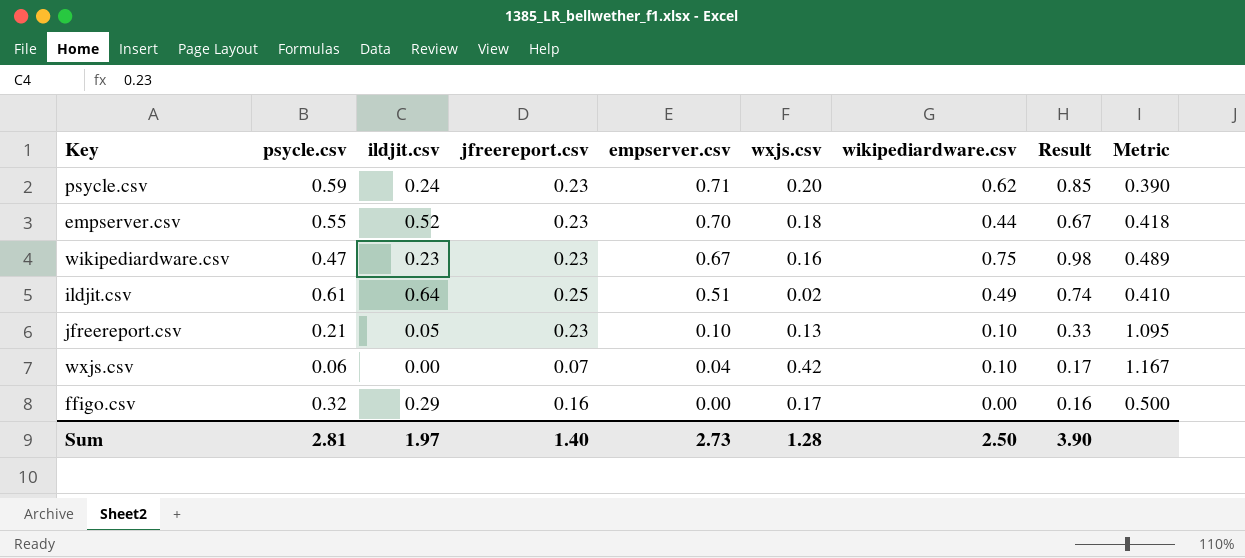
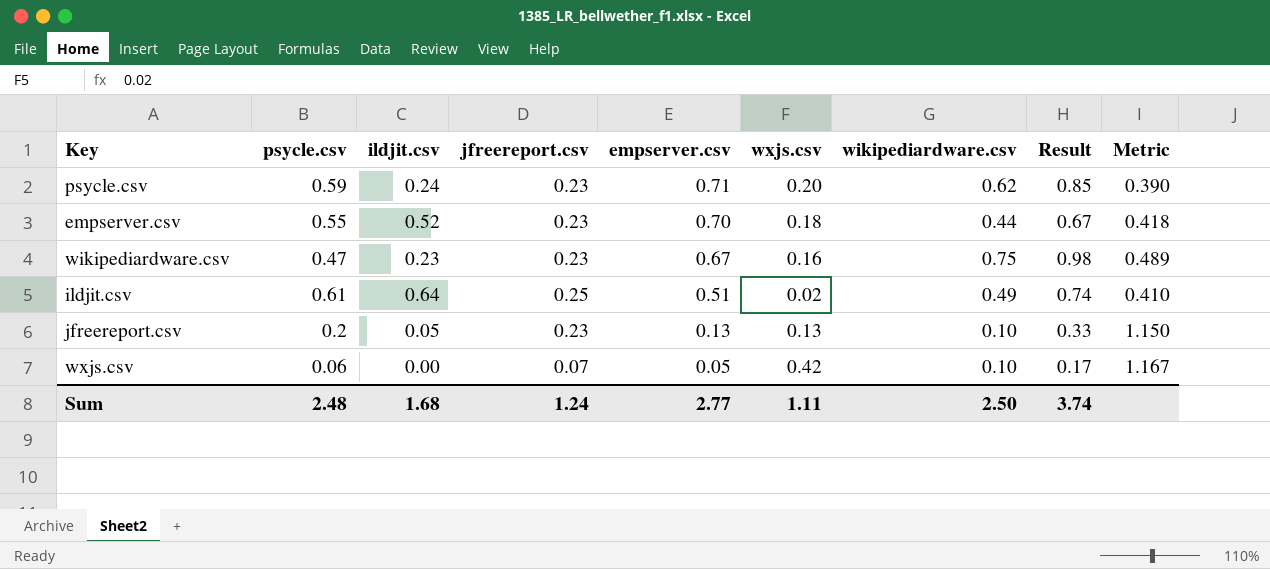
row ffigo.csv: 0.32 | 0.29 | 0.16 | 0.00 | 0.17 | 0.00 | 0.16 | 0.500 -> none
jfreereport.csv | psycle.csv: 0.21 -> 0.2
jfreereport.csv | empserver.csv: 0.10 -> 0.13
jfreereport.csv | Metric: 1.095 -> 1.150
wxjs.csv | empserver.csv: 0.04 -> 0.05
Sum | psycle.csv: 2.81 -> 2.48
Sum | ildjit.csv: 1.97 -> 1.68
Sum | jfreereport.csv: 1.40 -> 1.24
Sum | empserver.csv: 2.73 -> 2.77
Sum | wxjs.csv: 1.28 -> 1.11
Sum | Result: 3.90 -> 3.74

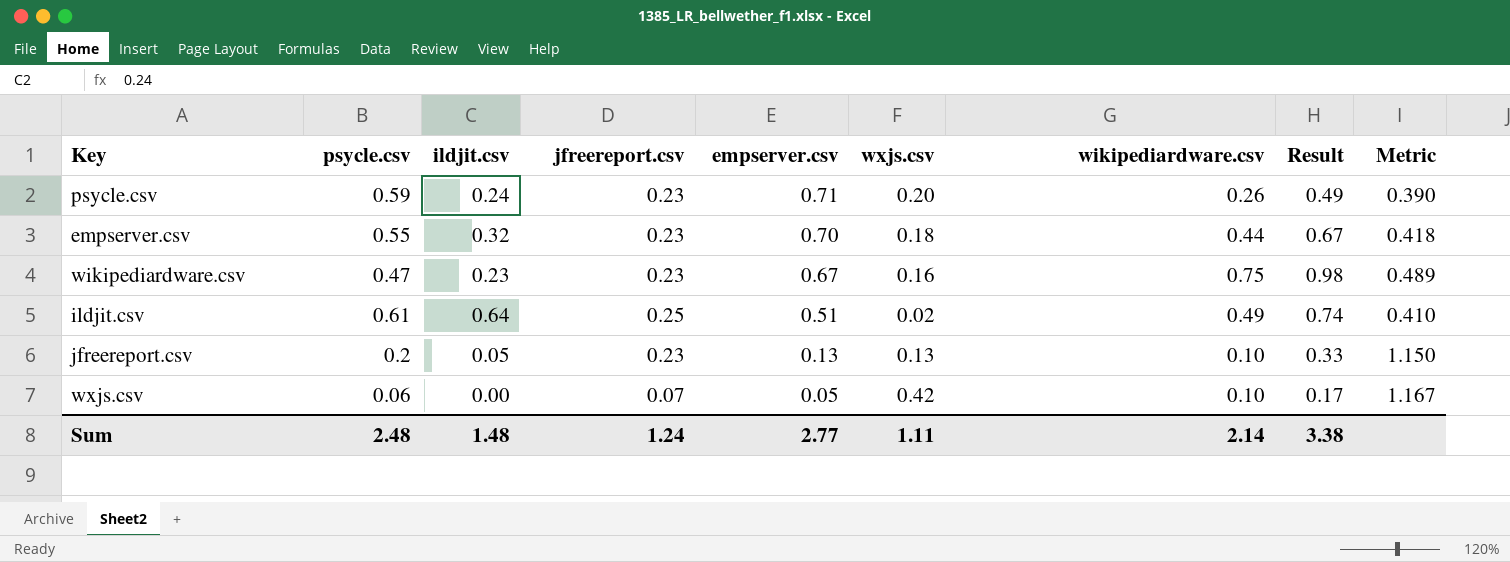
psycle.csv | wikipediardware.csv: 0.62 -> 0.26
psycle.csv | Result: 0.85 -> 0.49
empserver.csv | ildjit.csv: 0.52 -> 0.32
Sum | ildjit.csv: 1.68 -> 1.48
Sum | wikipediardware.csv: 2.50 -> 2.14
Sum | Result: 3.74 -> 3.38

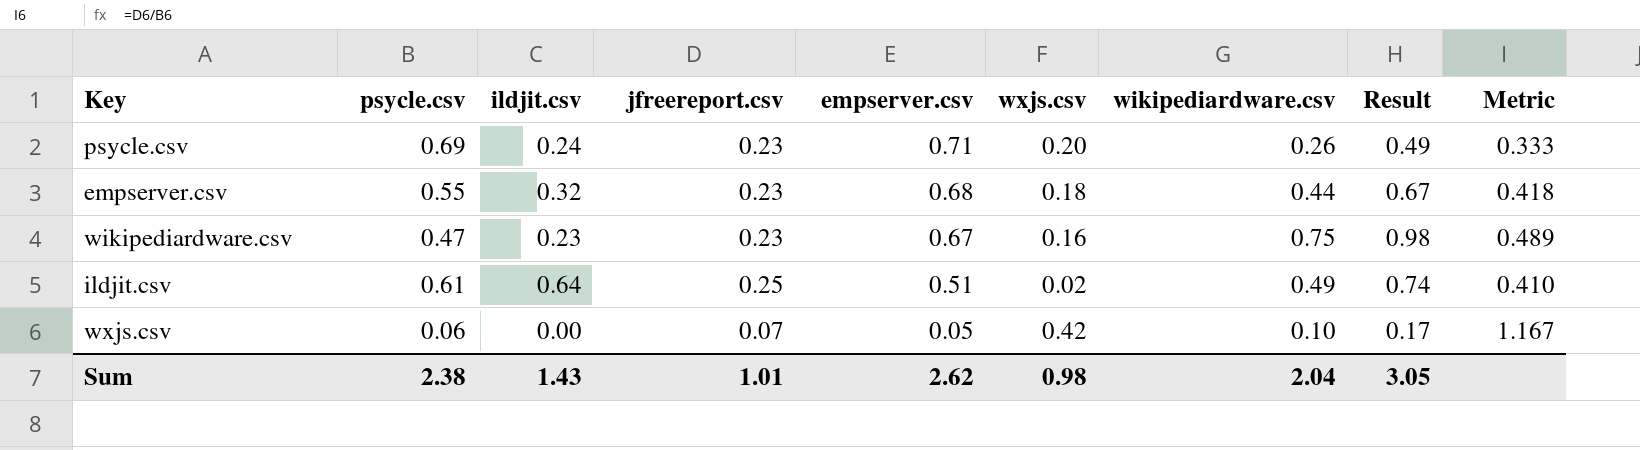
row jfreereport.csv: 0.2 | 0.05 | 0.23 | 0.13 | 0.13 | 0.10 | 0.33 | 1.150 -> none
psycle.csv | psycle.csv: 0.59 -> 0.69
psycle.csv | Metric: 0.390 -> 0.333
empserver.csv | empserver.csv: 0.70 -> 0.68
Sum | psycle.csv: 2.48 -> 2.38
Sum | ildjit.csv: 1.48 -> 1.43
Sum | jfreereport.csv: 1.24 -> 1.01
Sum | empserver.csv: 2.77 -> 2.62
Sum | wxjs.csv: 1.11 -> 0.98
Sum | wikipediardware.csv: 2.14 -> 2.04
Sum | Result: 3.38 -> 3.05

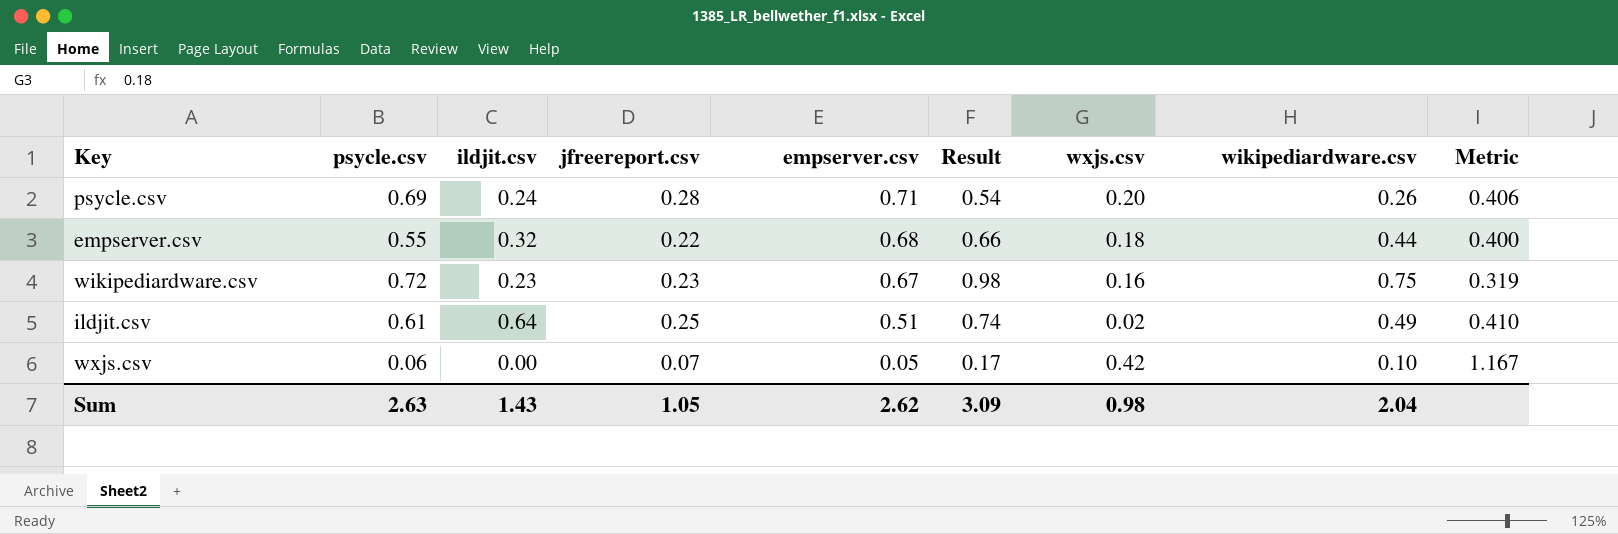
column Result | position: 8 -> 6
psycle.csv | jfreereport.csv: 0.23 -> 0.28
psycle.csv | Result: 0.49 -> 0.54
psycle.csv | Metric: 0.333 -> 0.406
empserver.csv | jfreereport.csv: 0.23 -> 0.22
empserver.csv | Result: 0.67 -> 0.66
empserver.csv | Metric: 0.418 -> 0.400
wikipediardware.csv | psycle.csv: 0.47 -> 0.72
wikipediardware.csv | Metric: 0.489 -> 0.319
Sum | psycle.csv: 2.38 -> 2.63
Sum | jfreereport.csv: 1.01 -> 1.05
Sum | Result: 3.05 -> 3.09

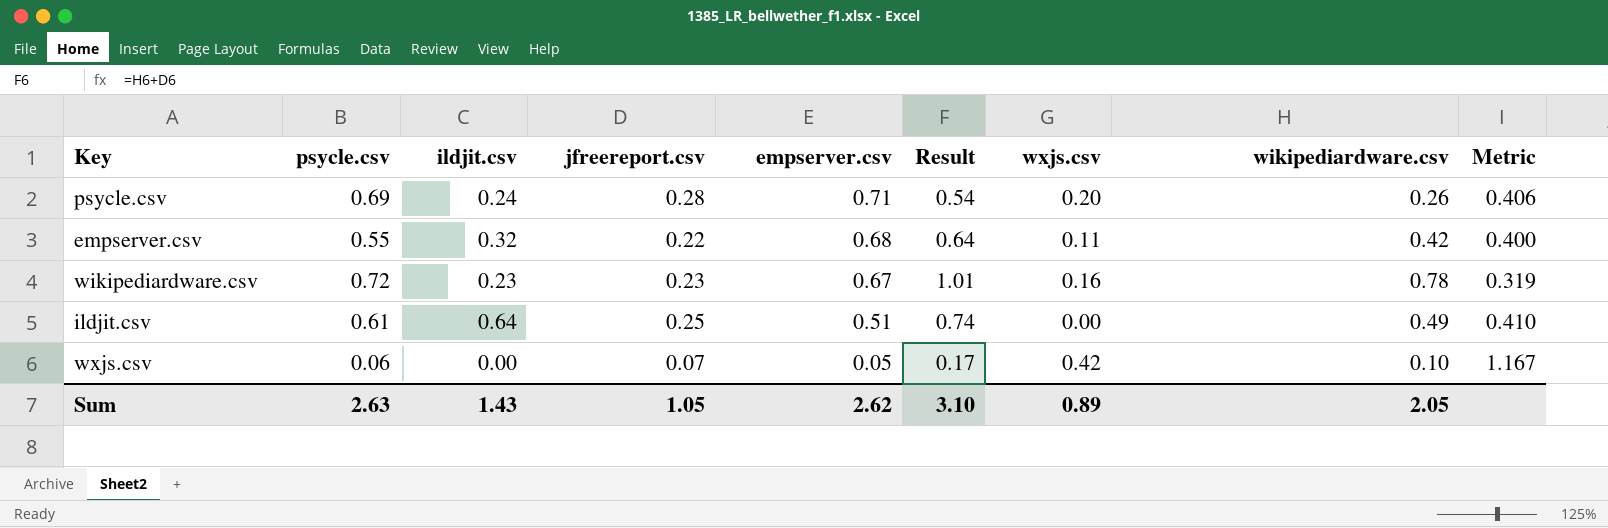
empserver.csv | Result: 0.66 -> 0.64
empserver.csv | wxjs.csv: 0.18 -> 0.11
empserver.csv | wikipediardware.csv: 0.44 -> 0.42
wikipediardware.csv | Result: 0.98 -> 1.01
wikipediardware.csv | wikipediardware.csv: 0.75 -> 0.78
ildjit.csv | wxjs.csv: 0.02 -> 0.00
Sum | Result: 3.09 -> 3.10
Sum | wxjs.csv: 0.98 -> 0.89
Sum | wikipediardware.csv: 2.04 -> 2.05

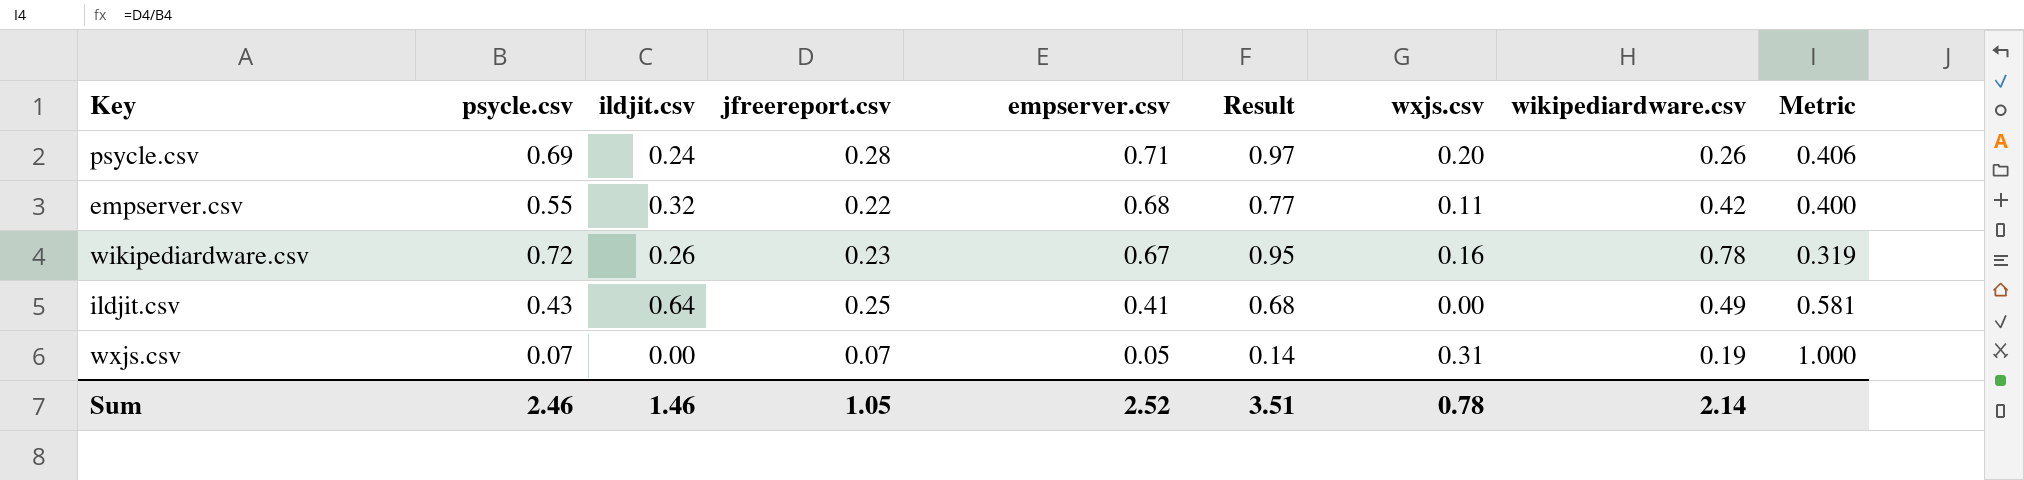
column Result | formula: [jfreereport.csv] + [wikipediardware.csv] -> [psycle.csv] + [jfreereport.csv]
wikipediardware.csv | ildjit.csv: 0.23 -> 0.26
ildjit.csv | psycle.csv: 0.61 -> 0.43
ildjit.csv | empserver.csv: 0.51 -> 0.41
ildjit.csv | Metric: 0.410 -> 0.581
wxjs.csv | psycle.csv: 0.06 -> 0.07
wxjs.csv | wxjs.csv: 0.42 -> 0.31
wxjs.csv | wikipediardware.csv: 0.10 -> 0.19
wxjs.csv | Metric: 1.167 -> 1.000
Sum | psycle.csv: 2.63 -> 2.46
Sum | ildjit.csv: 1.43 -> 1.46
Sum | empserver.csv: 2.62 -> 2.52
Sum | Result: 3.10 -> 3.51
Sum | wxjs.csv: 0.89 -> 0.78
Sum | wikipediardware.csv: 2.05 -> 2.14

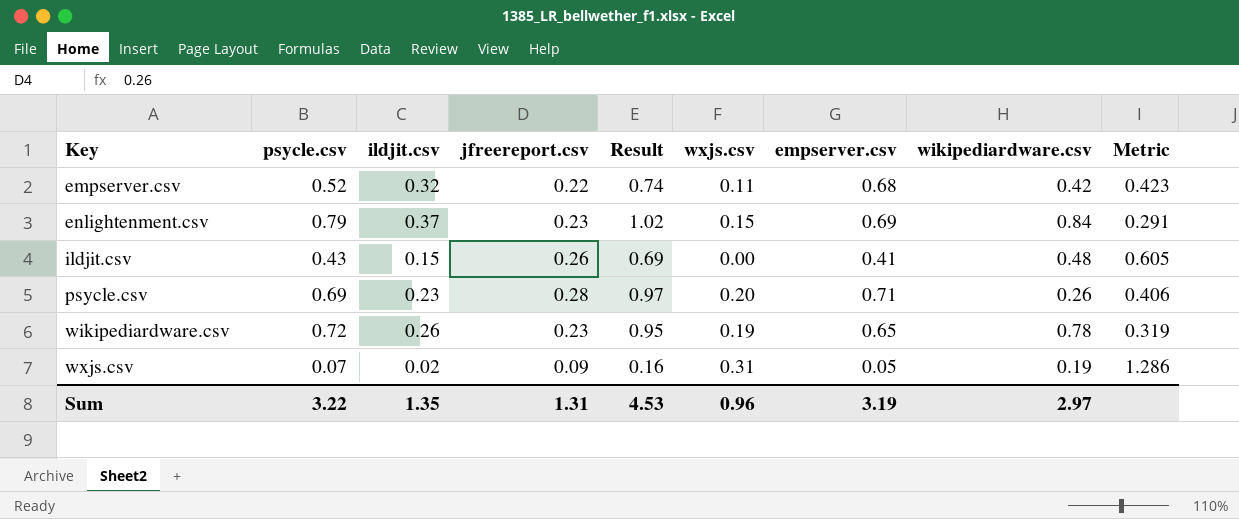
row order: empserver.csv descending -> Key ascending
column empserver.csv | position: 5 -> 7
empserver.csv | psycle.csv: 0.55 -> 0.52
empserver.csv | Result: 0.77 -> 0.74
empserver.csv | Metric: 0.400 -> 0.423
row enlightenment.csv: none -> 0.79 | 0.37 | 0.23 | 1.02 | 0.15 | 0.69 | 0.84 | 0.291
ildjit.csv | ildjit.csv: 0.64 -> 0.15
ildjit.csv | jfreereport.csv: 0.25 -> 0.26
ildjit.csv | Result: 0.68 -> 0.69
ildjit.csv | wikipediardware.csv: 0.49 -> 0.48
ildjit.csv | Metric: 0.581 -> 0.605
psycle.csv | ildjit.csv: 0.24 -> 0.23
wikipediardware.csv | wxjs.csv: 0.16 -> 0.19
wikipediardware.csv | empserver.csv: 0.67 -> 0.65
wxjs.csv | ildjit.csv: 0.00 -> 0.02
wxjs.csv | jfreereport.csv: 0.07 -> 0.09
wxjs.csv | Result: 0.14 -> 0.16
wxjs.csv | Metric: 1.000 -> 1.286
Sum | psycle.csv: 2.46 -> 3.22
Sum | ildjit.csv: 1.46 -> 1.35
Sum | jfreereport.csv: 1.05 -> 1.31
Sum | Result: 3.51 -> 4.53
Sum | wxjs.csv: 0.78 -> 0.96
Sum | empserver.csv: 2.52 -> 3.19
Sum | wikipediardware.csv: 2.14 -> 2.97

